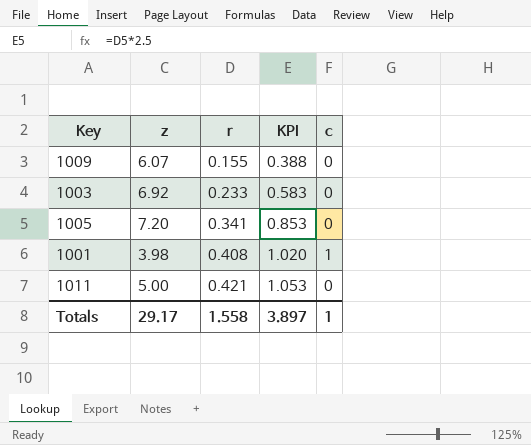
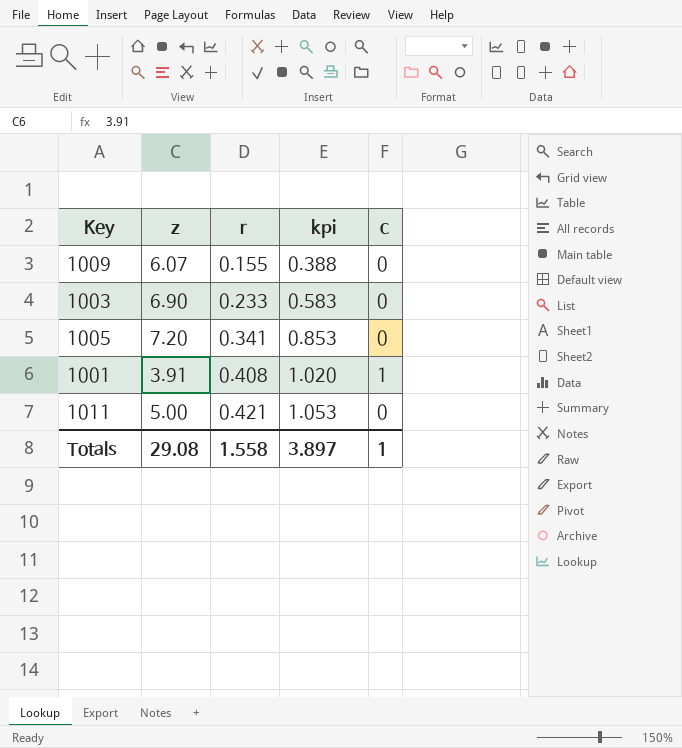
column name: KPI -> kpi
1003 | z: 6.92 -> 6.90
1001 | z: 3.98 -> 3.91
Totals | z: 29.17 -> 29.08

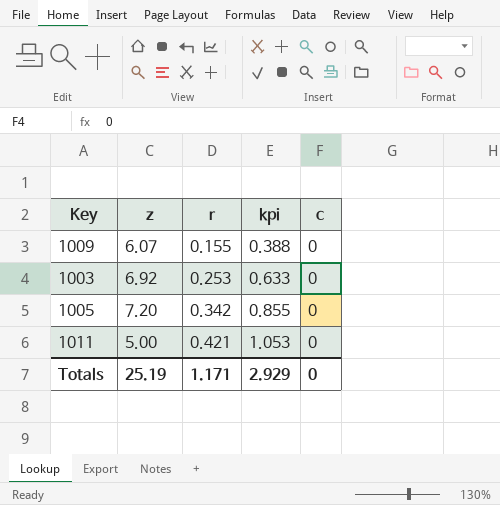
row 1001: 3.91 | 0.408 | 1.020 | 1 -> none
1003 | z: 6.90 -> 6.92
1003 | r: 0.233 -> 0.253
1003 | kpi: 0.583 -> 0.633
1005 | r: 0.341 -> 0.342
1005 | kpi: 0.853 -> 0.855
Totals | z: 29.08 -> 25.19
Totals | r: 1.558 -> 1.171
Totals | kpi: 3.897 -> 2.929
Totals | c: 1 -> 0

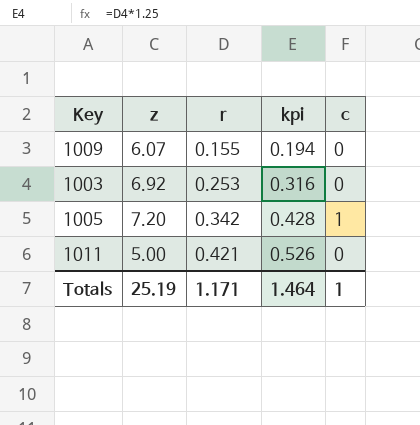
column kpi | formula: [r] * 2.5 -> [r] * 1.25
1005 | c: 0 -> 1
Totals | kpi: 2.929 -> 1.464
Totals | c: 0 -> 1

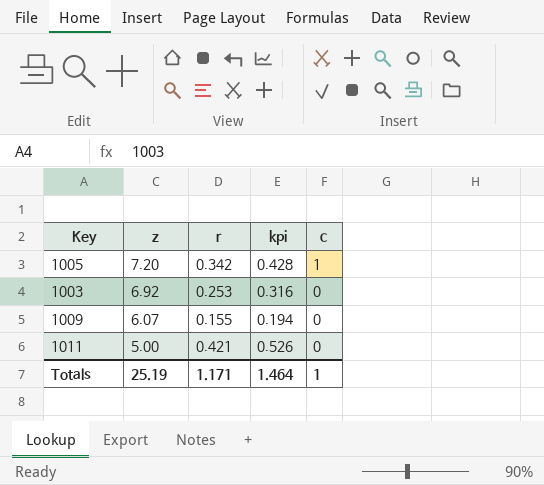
row order: r ascending -> z descending

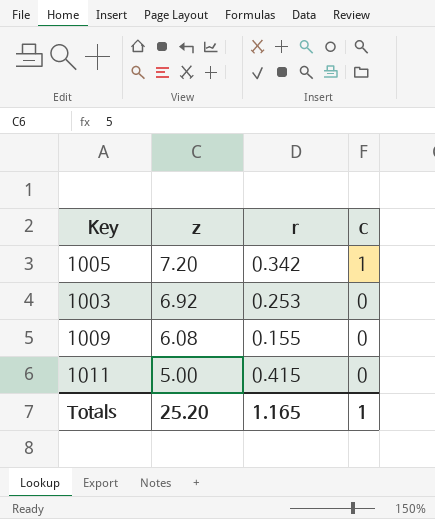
column kpi | formula: [r] * 1.25 -> none
1009 | z: 6.07 -> 6.08
1011 | r: 0.421 -> 0.415
Totals | z: 25.19 -> 25.20
Totals | r: 1.171 -> 1.165

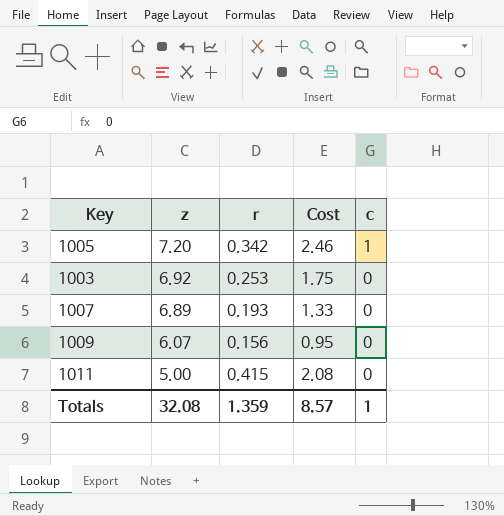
column Cost | formula: none -> [z] * [r]
row 1007: none -> 6.89 | 0.193 | 1.33 | 0
1009 | z: 6.08 -> 6.07
1009 | r: 0.155 -> 0.156
Totals | z: 25.20 -> 32.08
Totals | r: 1.165 -> 1.359

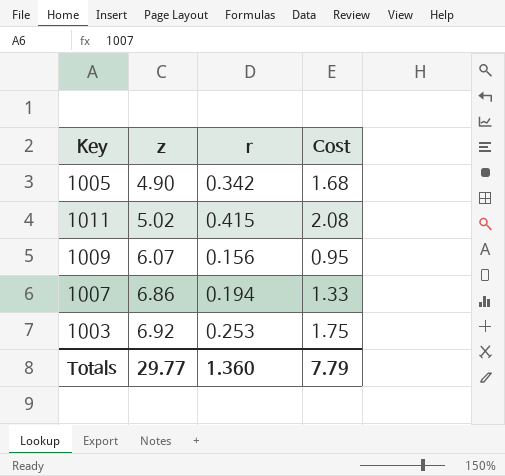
row order: z descending -> z ascending
column c | position: 5 -> none
1005 | z: 7.20 -> 4.90
1005 | Cost: 2.46 -> 1.68
1011 | z: 5.00 -> 5.02
1007 | z: 6.89 -> 6.86
1007 | r: 0.193 -> 0.194
Totals | z: 32.08 -> 29.77
Totals | r: 1.359 -> 1.360
Totals | Cost: 8.57 -> 7.79

